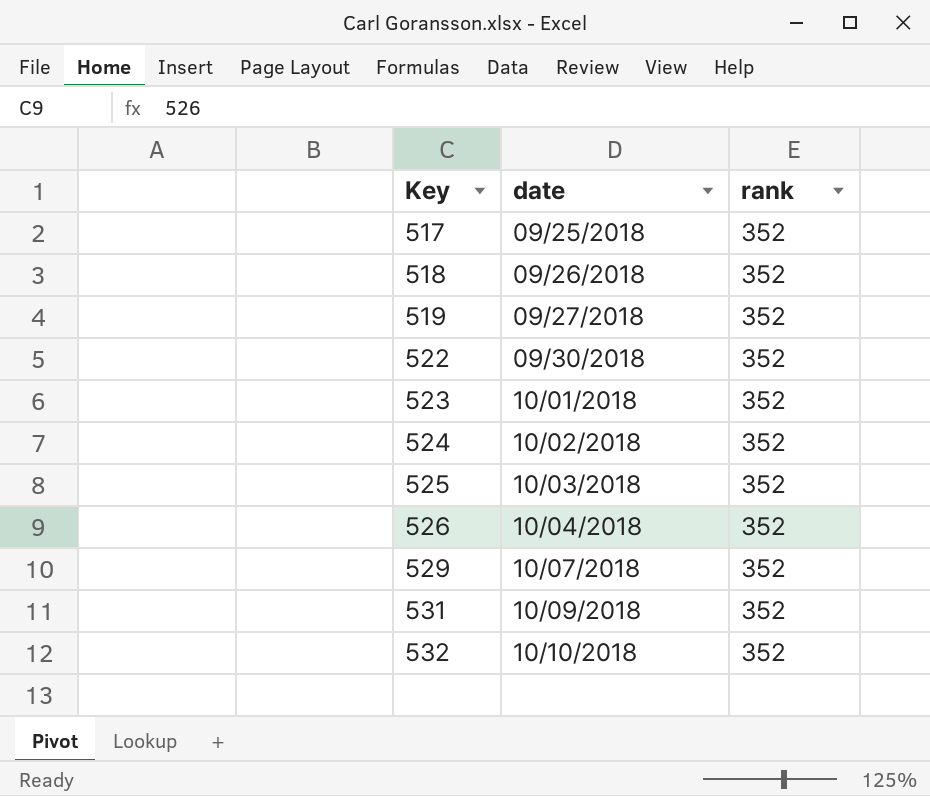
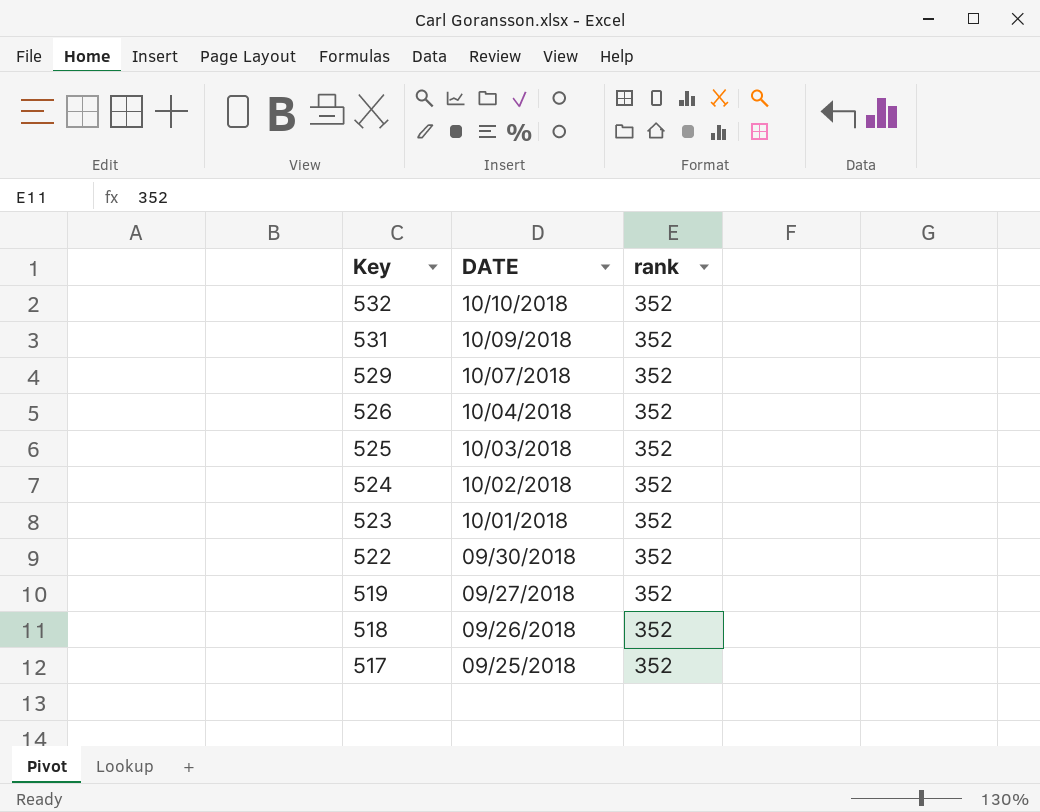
row order: Key ascending -> Key descending
column name: date -> DATE

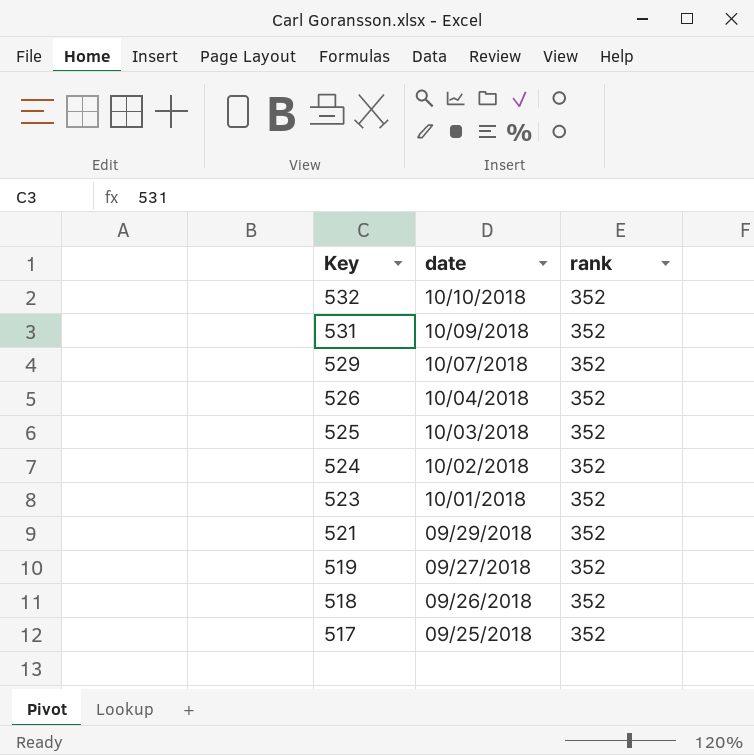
column name: DATE -> date
row 522: 09/30/2018 | 352 -> none
row 521: none -> 09/29/2018 | 352

